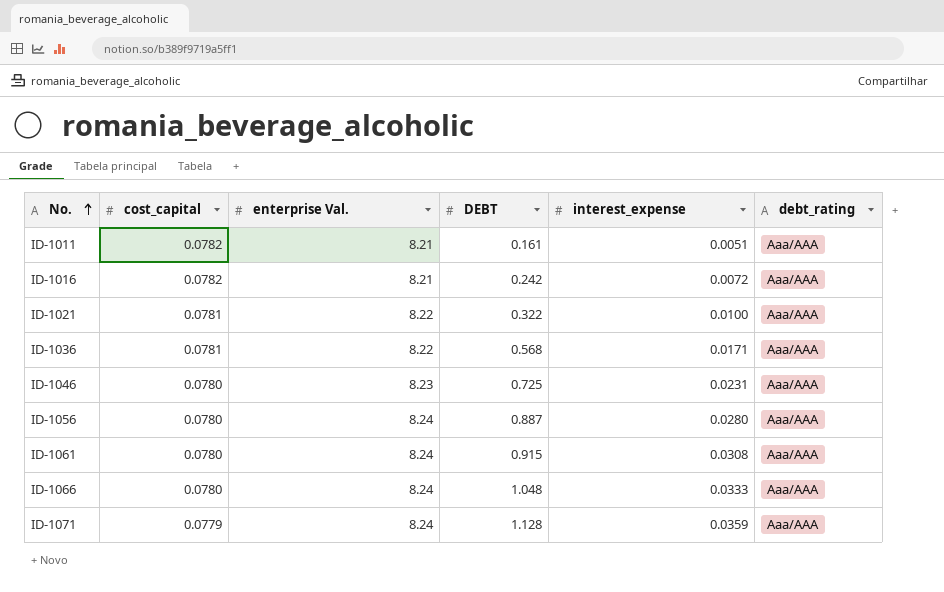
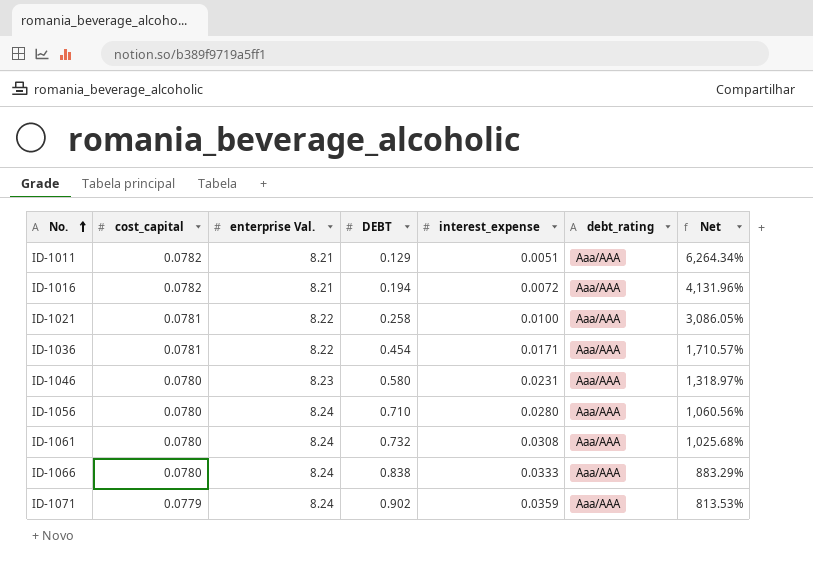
column Net | formula: none -> ([enterprise Val.] - [DEBT]) / [DEBT]
ID-1011 | DEBT: 0.161 -> 0.129
ID-1016 | DEBT: 0.242 -> 0.194
ID-1021 | DEBT: 0.322 -> 0.258
ID-1036 | DEBT: 0.568 -> 0.454
ID-1046 | DEBT: 0.725 -> 0.580
ID-1056 | DEBT: 0.887 -> 0.710
ID-1061 | DEBT: 0.915 -> 0.732
ID-1066 | DEBT: 1.048 -> 0.838
ID-1071 | DEBT: 1.128 -> 0.902

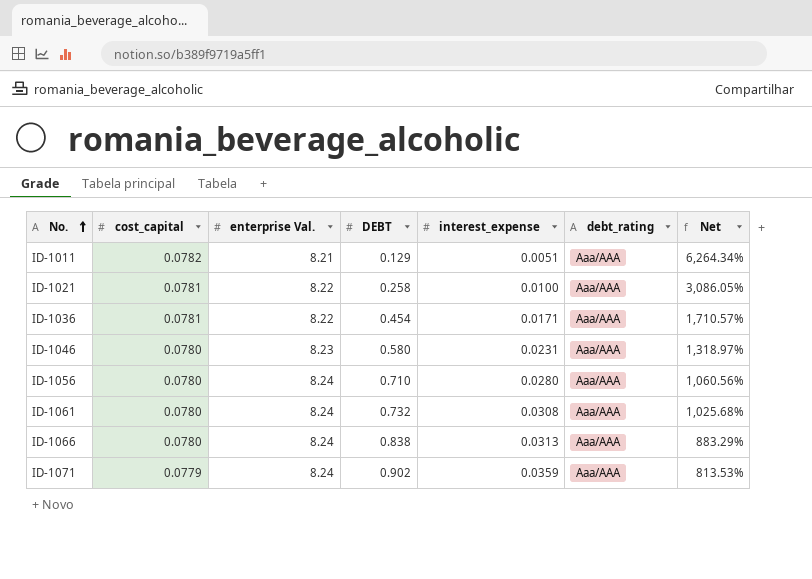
row ID-1016: 0.0782 | 8.21 | 0.194 | 0.0072 | Aaa/AAA | 4,131.96% -> none
ID-1066 | interest_expense: 0.0333 -> 0.0313

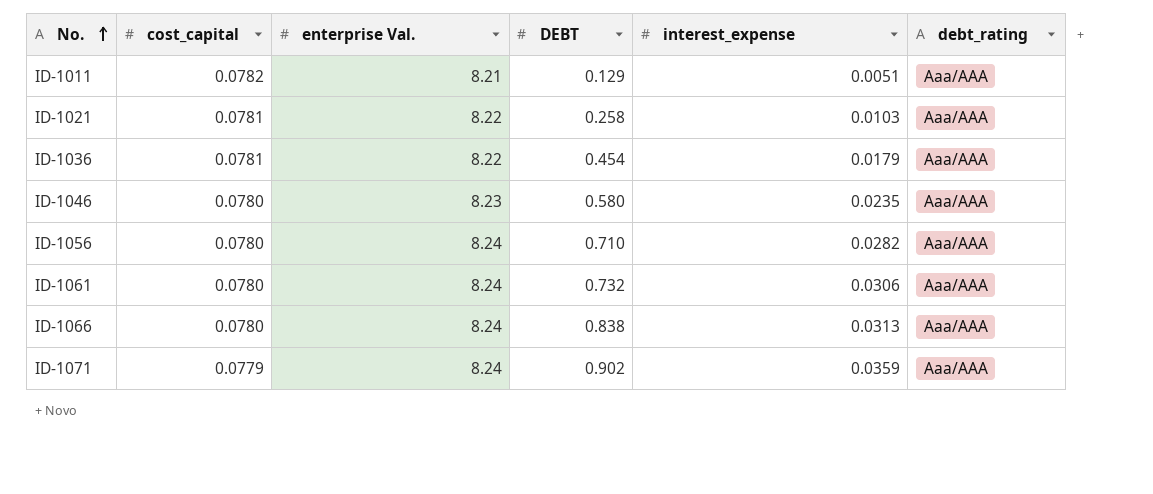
column Net | formula: ([enterprise Val.] - [DEBT]) / [DEBT] -> none
ID-1021 | interest_expense: 0.0100 -> 0.0103
ID-1036 | interest_expense: 0.0171 -> 0.0179
ID-1046 | interest_expense: 0.0231 -> 0.0235
ID-1056 | interest_expense: 0.0280 -> 0.0282
ID-1061 | interest_expense: 0.0308 -> 0.0306

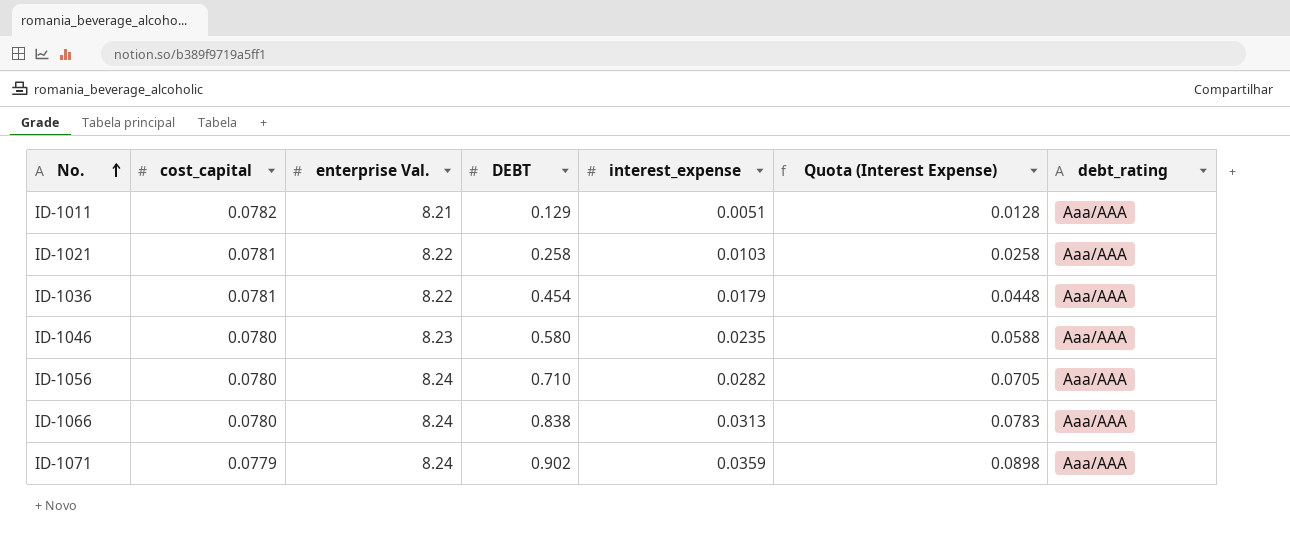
column Quota (Interest Expense) | formula: none -> [interest_expense] * 2.5
row ID-1061: 0.0780 | 8.24 | 0.732 | 0.0306 | Aaa/AAA -> none

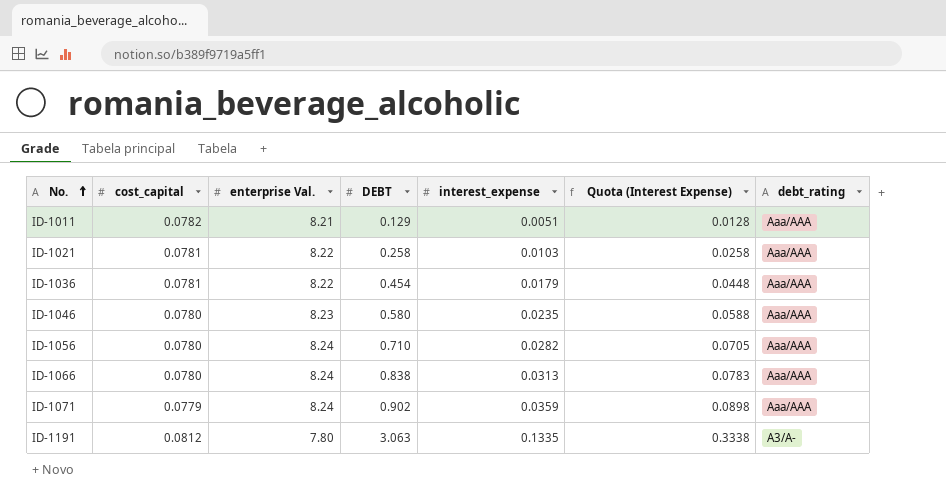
row ID-1191: none -> 0.0812 | 7.80 | 3.063 | 0.1335 | 0.3338 | A3/A-

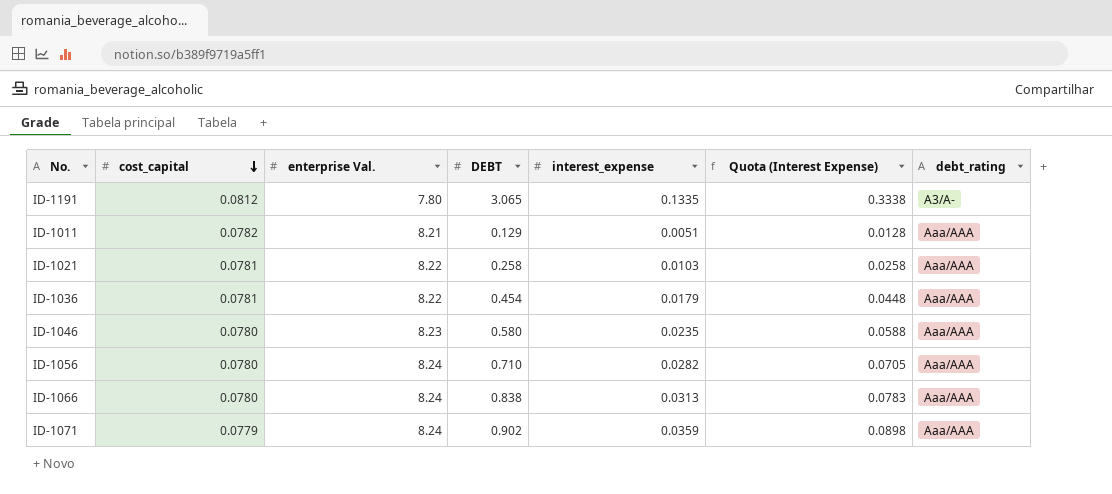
row order: No. ascending -> cost_capital descending
ID-1191 | DEBT: 3.063 -> 3.065

